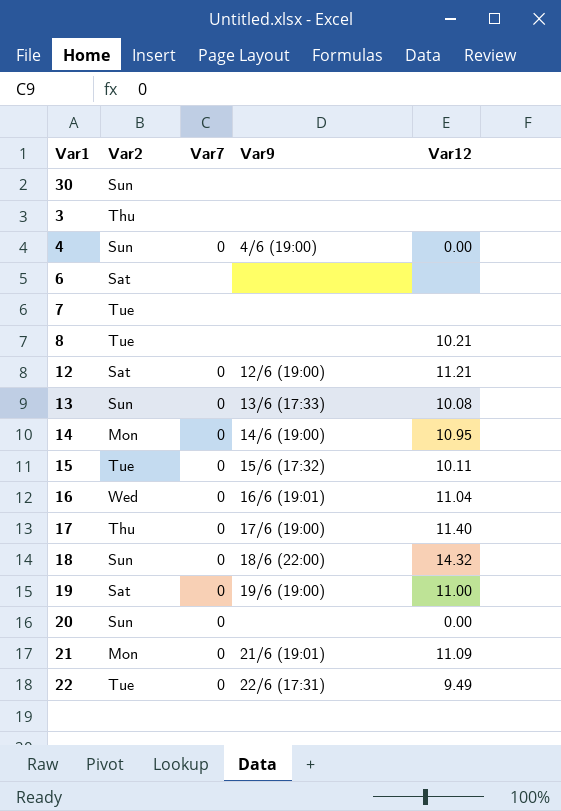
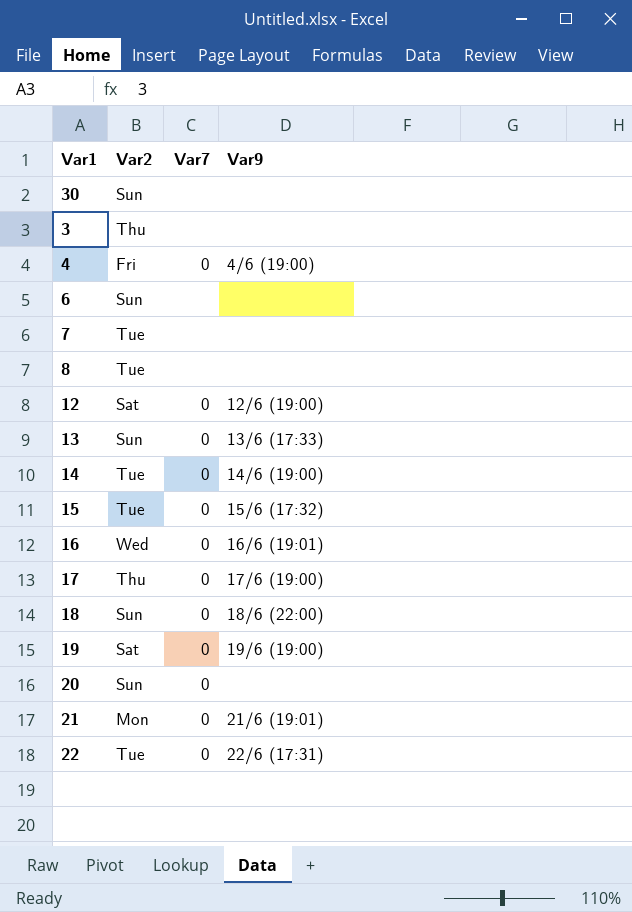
column Var12 | position: 5 -> none
4 | Var2: Sun -> Fri
6 | Var2: Sat -> Sun
14 | Var2: Mon -> Tue

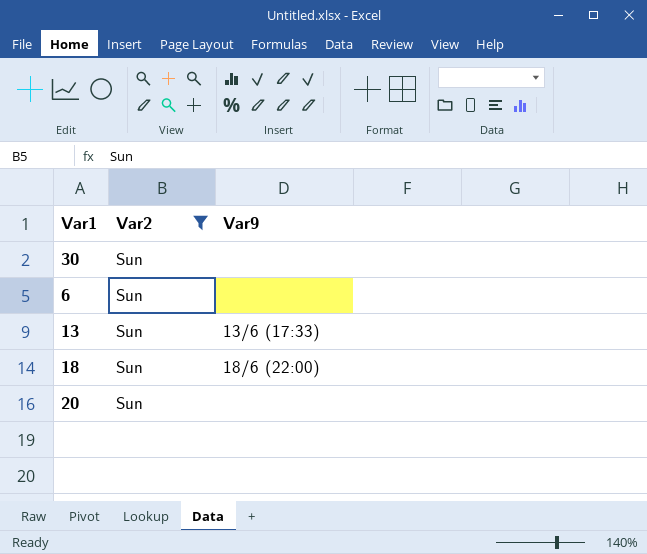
filter: none -> Var2 = Sun
column Var7 | position: 3 -> none

